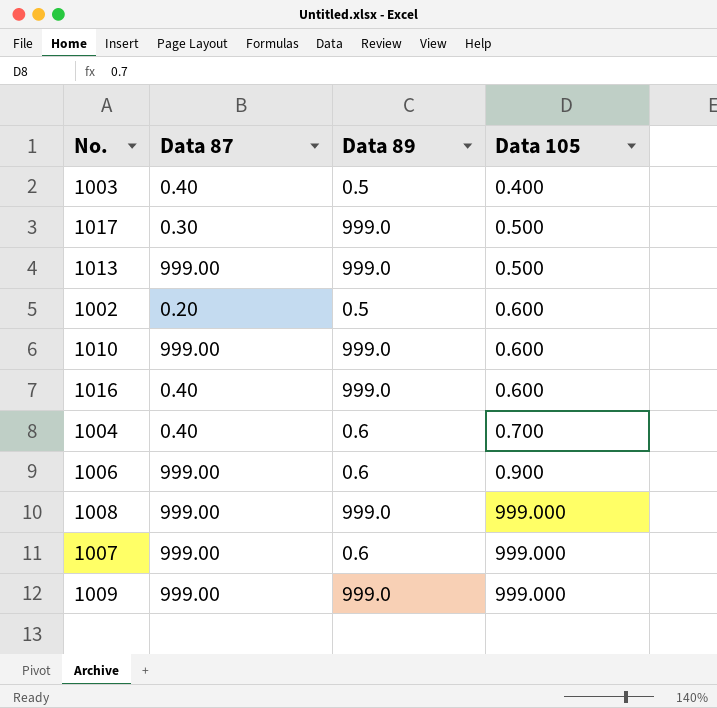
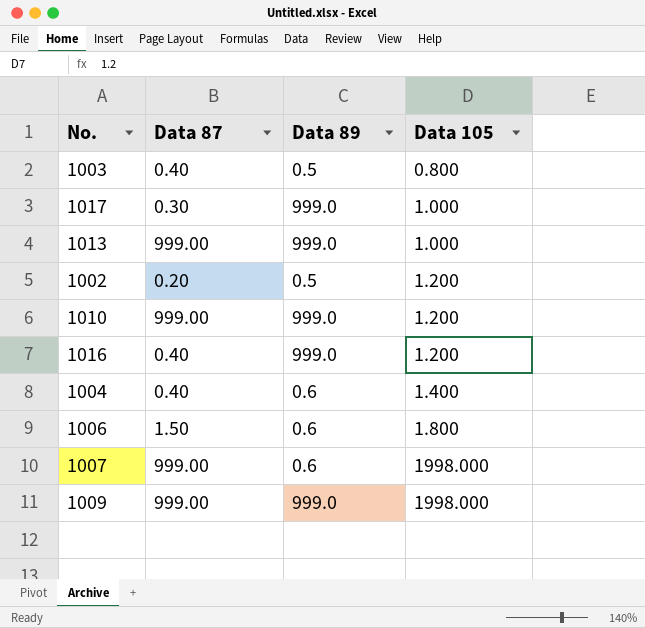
row 1008: 999.00 | 999.0 | 999.000 -> none
1003 | Data 105: 0.400 -> 0.800
1017 | Data 105: 0.500 -> 1.000
1013 | Data 105: 0.500 -> 1.000
1002 | Data 105: 0.600 -> 1.200
1010 | Data 105: 0.600 -> 1.200
1016 | Data 105: 0.600 -> 1.200
1004 | Data 105: 0.700 -> 1.400
1006 | Data 87: 999.00 -> 1.50
1006 | Data 105: 0.900 -> 1.800
1007 | Data 105: 999.000 -> 1998.000
1009 | Data 105: 999.000 -> 1998.000

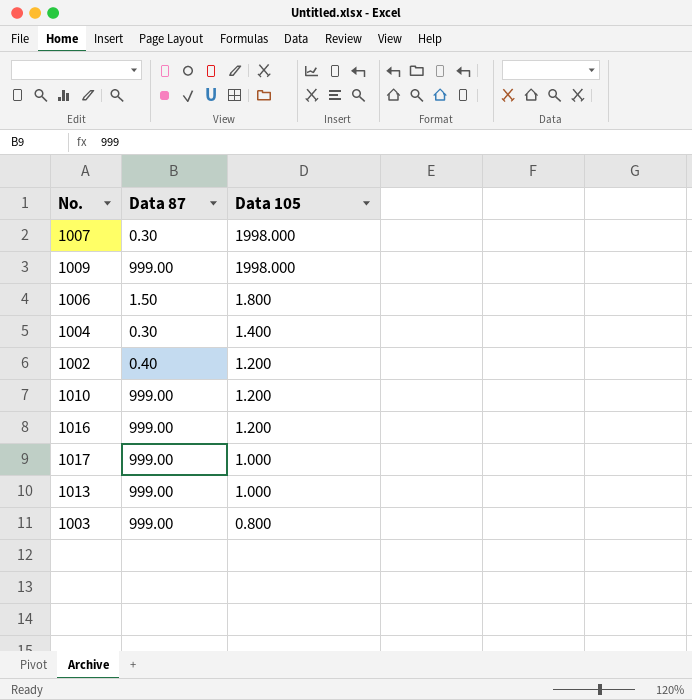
row order: Data 105 ascending -> Data 105 descending
column Data 89 | position: 3 -> none
1007 | Data 87: 999.00 -> 0.30
1004 | Data 87: 0.40 -> 0.30
1002 | Data 87: 0.20 -> 0.40
1016 | Data 87: 0.40 -> 999.00
1017 | Data 87: 0.30 -> 999.00
1003 | Data 87: 0.40 -> 999.00

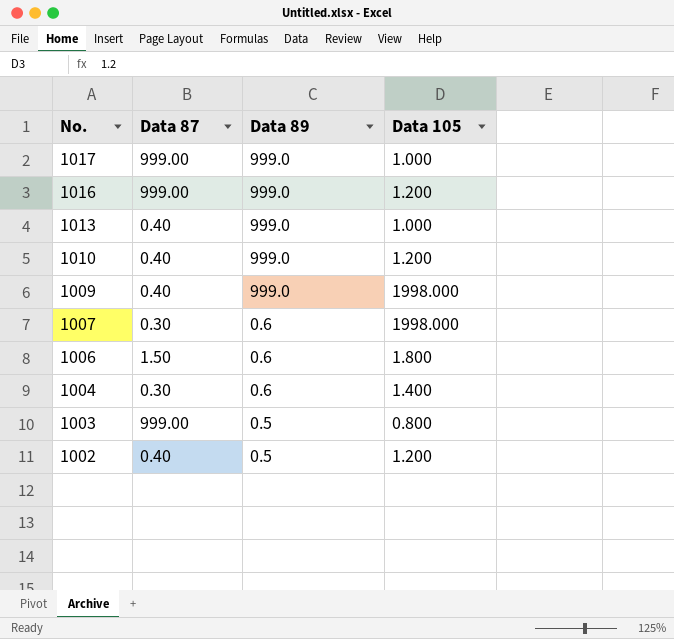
row order: Data 105 descending -> No. descending
column Data 89 | position: none -> 3
1013 | Data 87: 999.00 -> 0.40
1010 | Data 87: 999.00 -> 0.40
1009 | Data 87: 999.00 -> 0.40

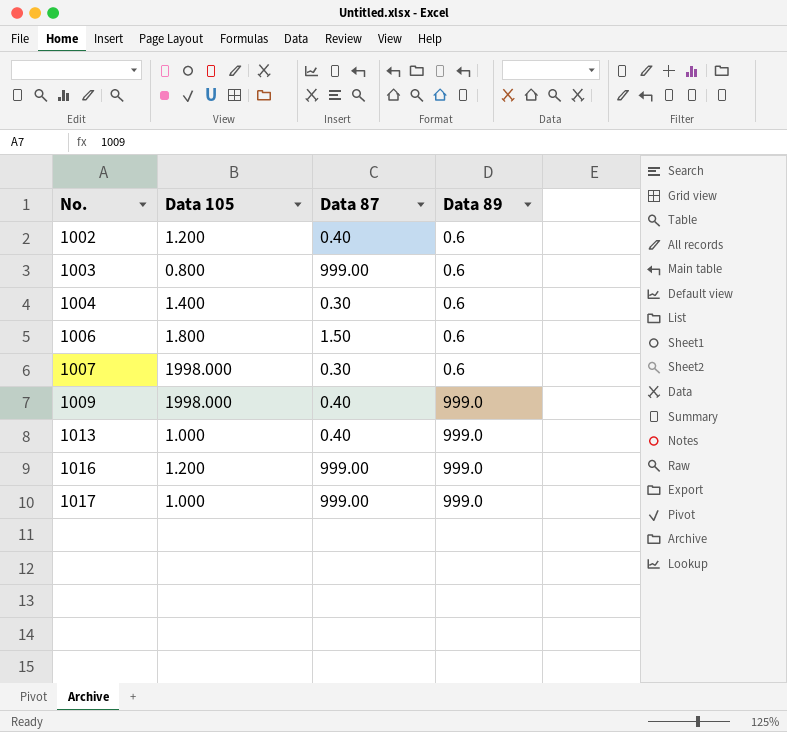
row order: No. descending -> No. ascending
column Data 105 | position: 4 -> 2
row 1010: 0.40 | 999.0 | 1.200 -> none
1002 | Data 89: 0.5 -> 0.6
1003 | Data 89: 0.5 -> 0.6

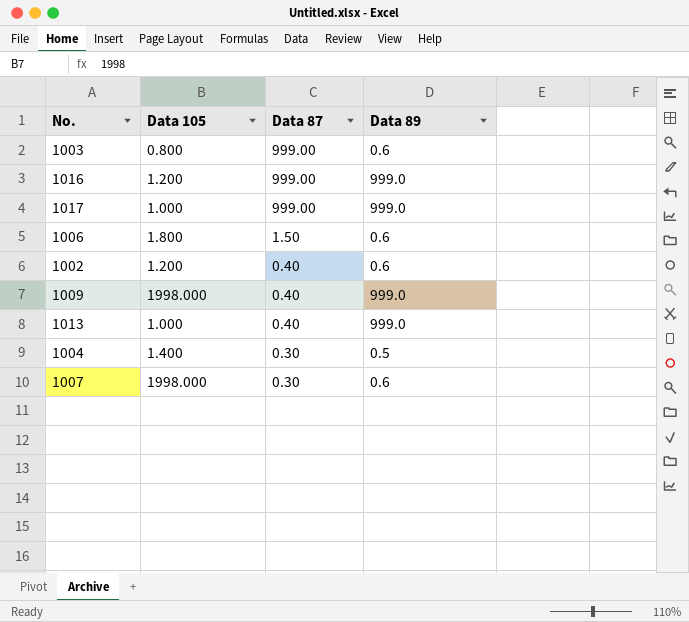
row order: No. ascending -> Data 87 descending
1004 | Data 89: 0.6 -> 0.5

